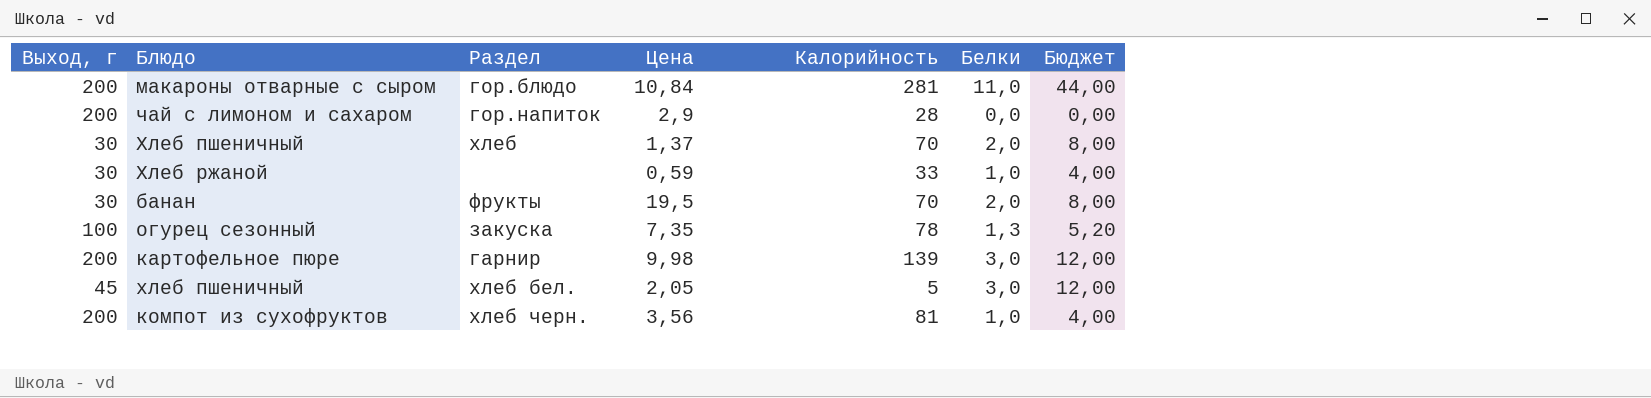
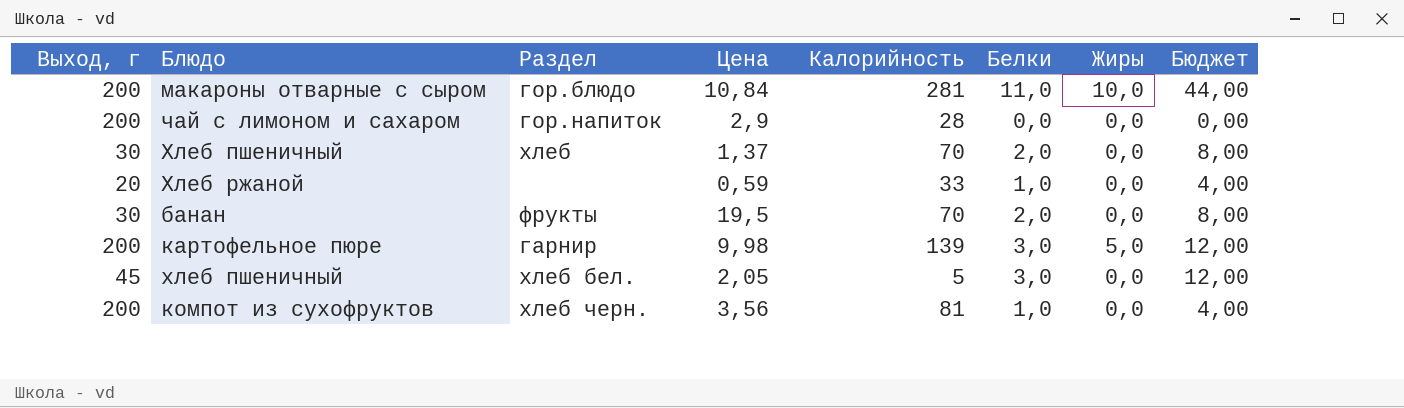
column Жиры | position: none -> 7
row огурец сезонный: 100 | закуска | 7,35 | 78 | 1,3 | 5,20 -> none
Хлеб ржаной | Выход, г: 30 -> 20

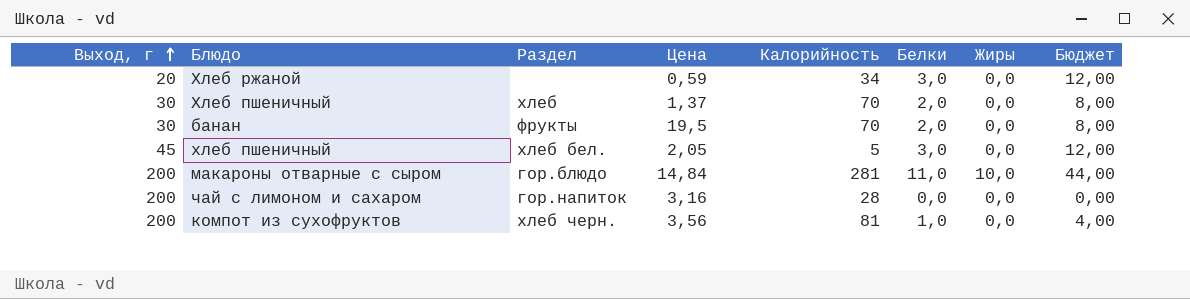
row order: none -> Выход, г ascending
row картофельное пюре: 200 | гарнир | 9,98 | 139 | 3,0 | 5,0 | 12,00 -> none
Хлеб ржаной | Калорийность: 33 -> 34
Хлеб ржаной | Белки: 1,0 -> 3,0
Хлеб ржаной | Бюджет: 4,00 -> 12,00
макароны отварные с сыром | Цена: 10,84 -> 14,84
чай с лимоном и сахаром | Цена: 2,9 -> 3,16

